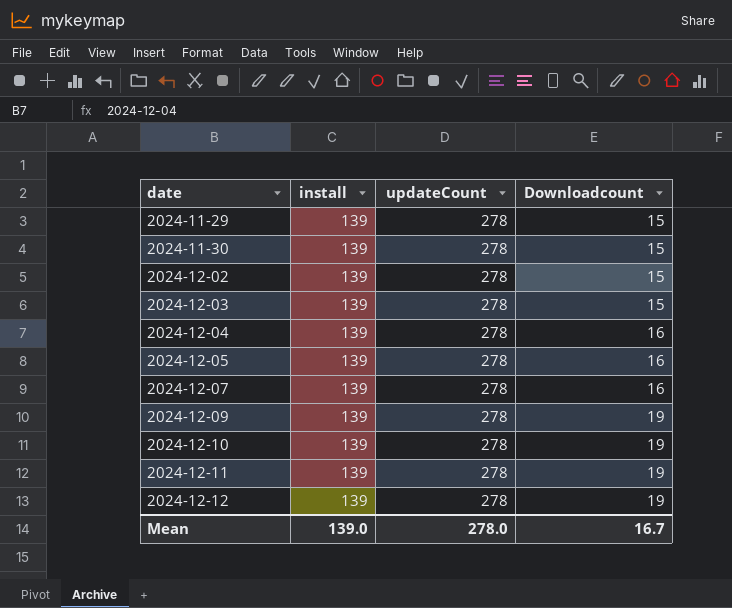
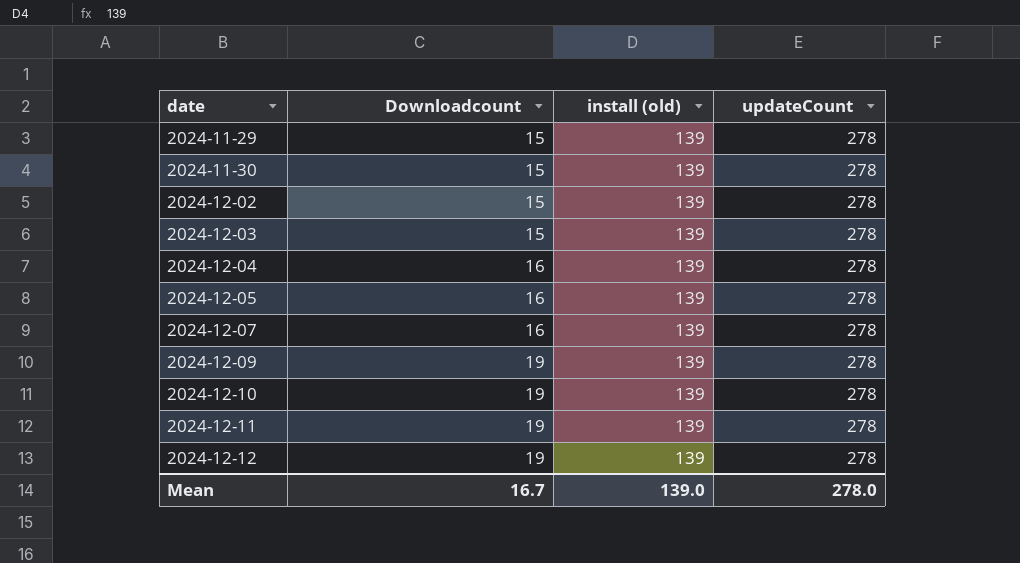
column Downloadcount | position: 4 -> 2
column name: install -> install (old)

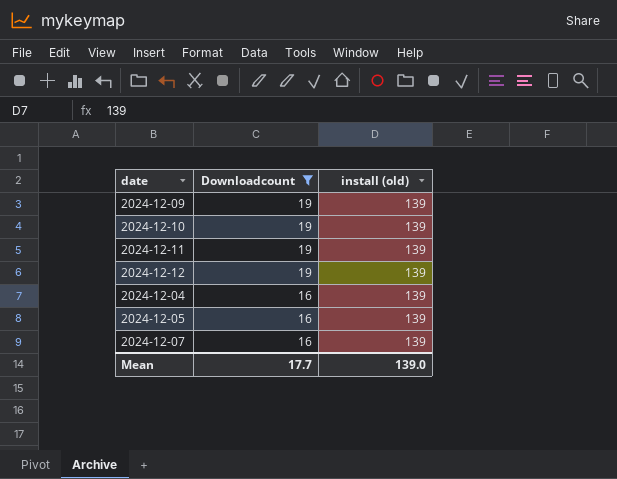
filter: none -> Downloadcount != 15
row order: date ascending -> Downloadcount descending
column updateCount | position: 4 -> none
Mean | Downloadcount: 16.7 -> 17.7

